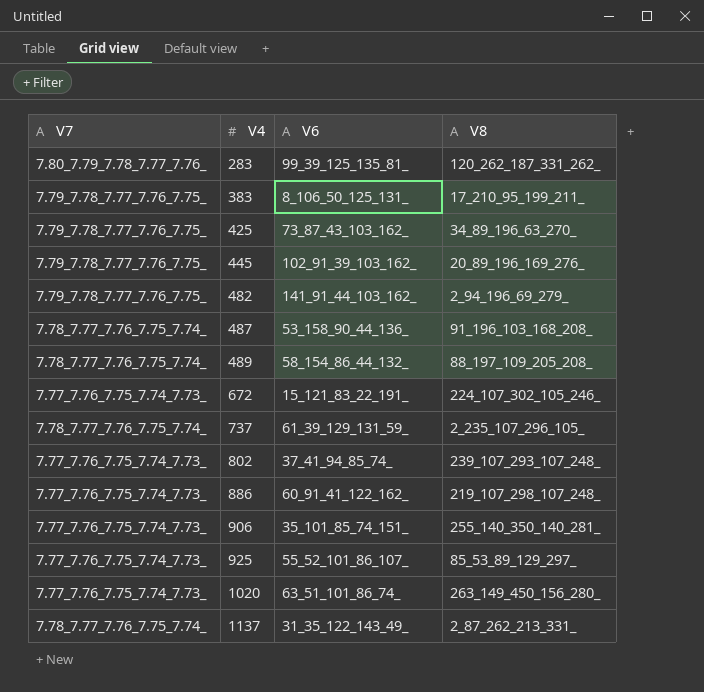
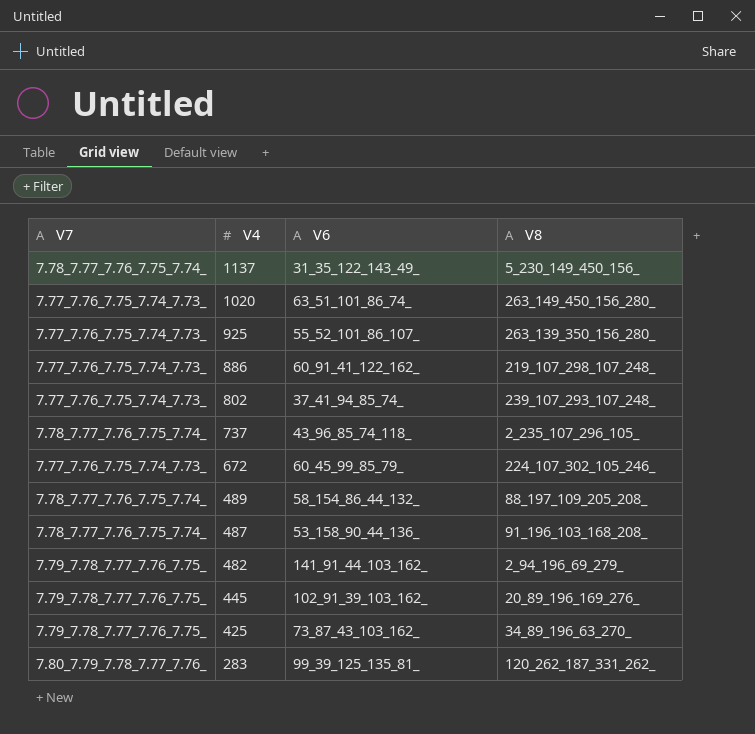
row order: V4 ascending -> V4 descending
row 383: 7.79_7.78_7.77_7.76_7.75_ | 8_106_50_125_131_ | 17_210_95_199_211_ -> none
row 906: 7.77_7.76_7.75_7.74_7.73_ | 35_101_85_74_151_ | 255_140_350_140_281_ -> none
1137 | V8: 2_87_262_213_331_ -> 5_230_149_450_156_
925 | V8: 85_53_89_129_297_ -> 263_139_350_156_280_
737 | V6: 61_39_129_131_59_ -> 43_96_85_74_118_
672 | V6: 15_121_83_22_191_ -> 60_45_99_85_79_

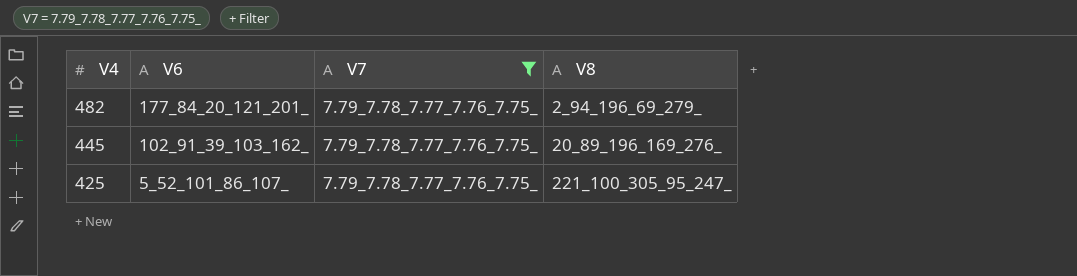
filter: none -> V7 = 7.79_7.78_7.77_7.76_7.75_
column V7 | position: 1 -> 3
482 | V6: 141_91_44_103_162_ -> 177_84_20_121_201_
425 | V6: 73_87_43_103_162_ -> 5_52_101_86_107_
425 | V8: 34_89_196_63_270_ -> 221_100_305_95_247_

